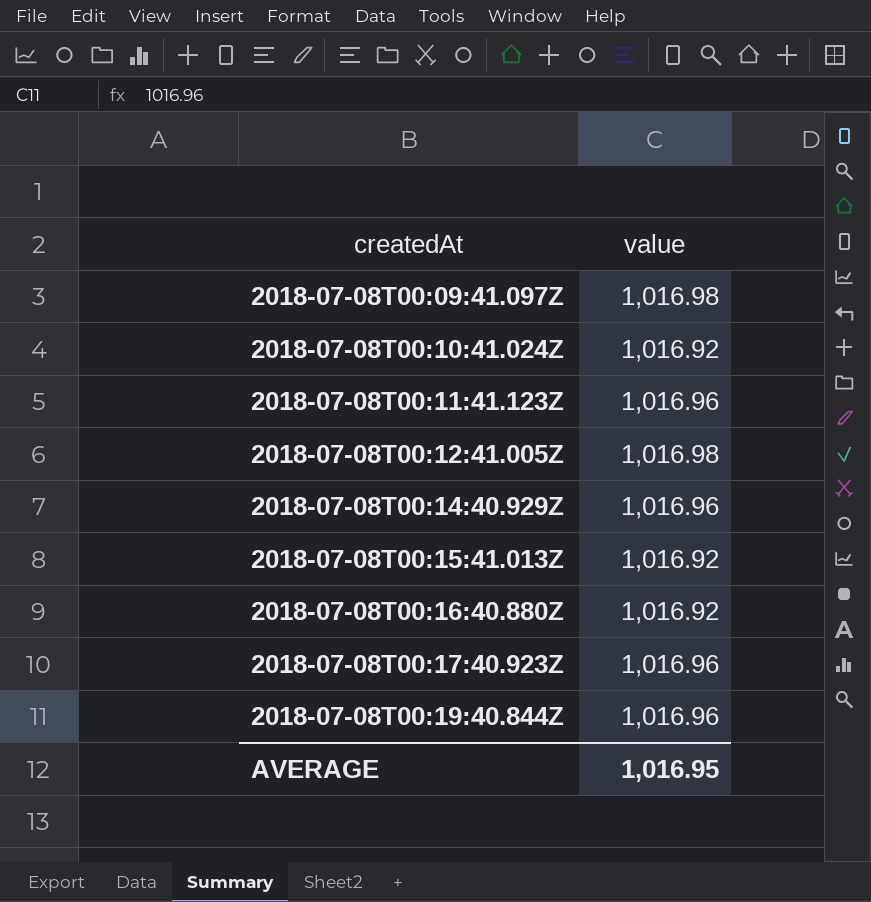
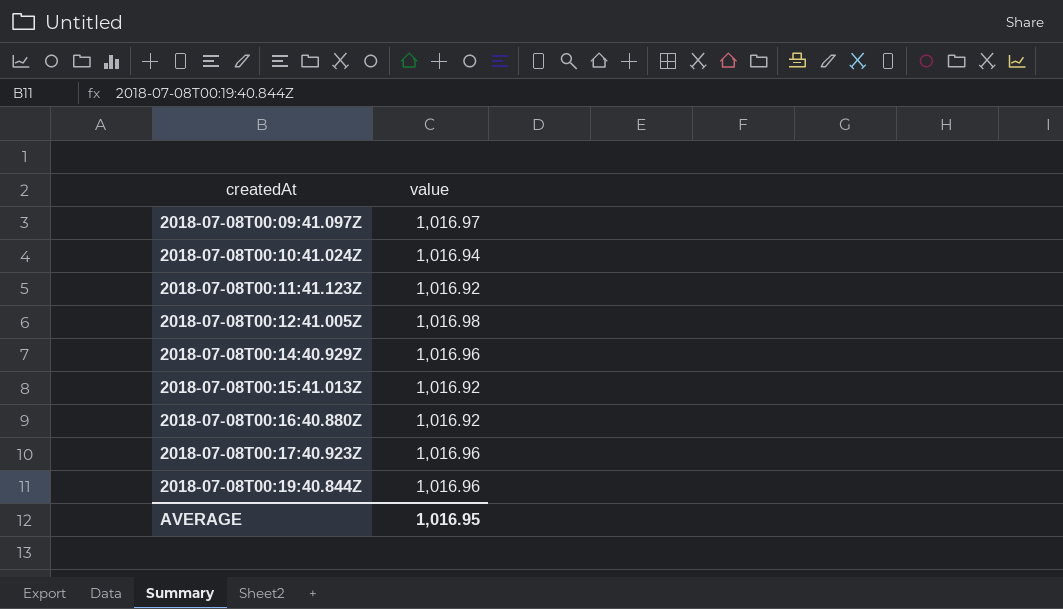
2018-07-08T00:09:41.097Z | value: 1,016.98 -> 1,016.97
2018-07-08T00:10:41.024Z | value: 1,016.92 -> 1,016.94
2018-07-08T00:11:41.123Z | value: 1,016.96 -> 1,016.92

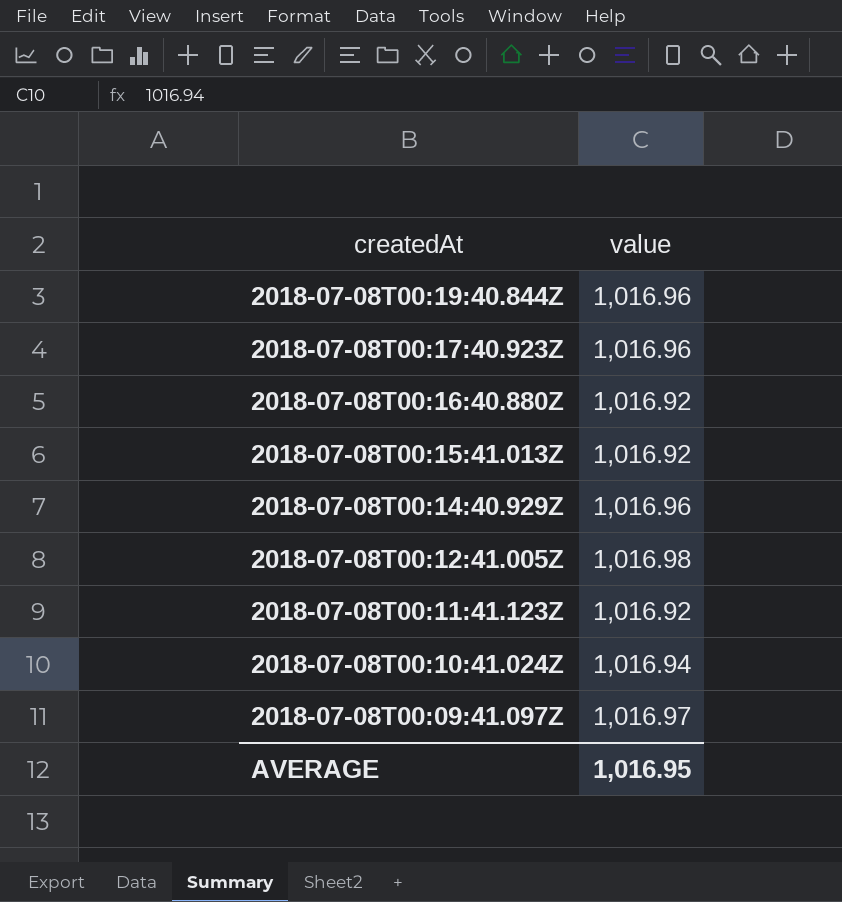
row order: createdAt ascending -> createdAt descending

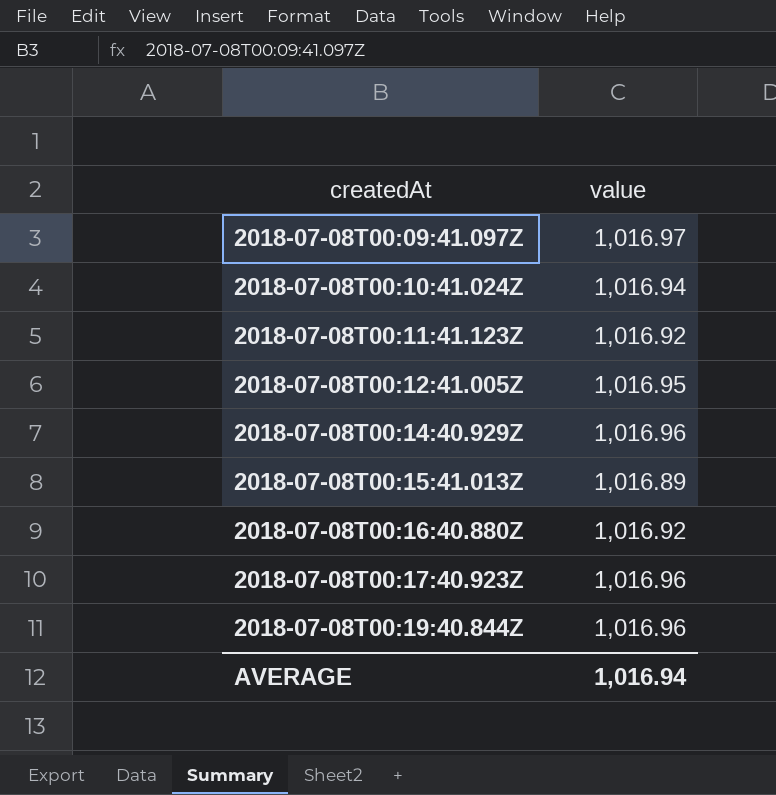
row order: createdAt descending -> createdAt ascending
2018-07-08T00:12:41.005Z | value: 1,016.98 -> 1,016.95
2018-07-08T00:15:41.013Z | value: 1,016.92 -> 1,016.89
AVERAGE | value: 1,016.95 -> 1,016.94

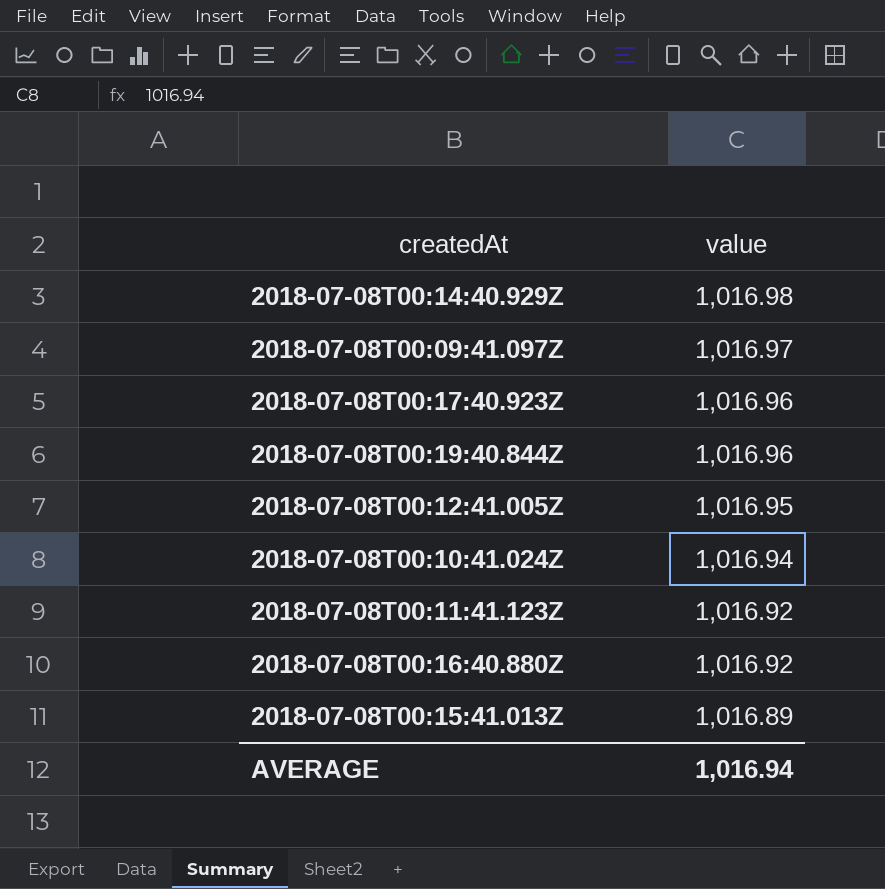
row order: createdAt ascending -> value descending
2018-07-08T00:14:40.929Z | value: 1,016.96 -> 1,016.98

